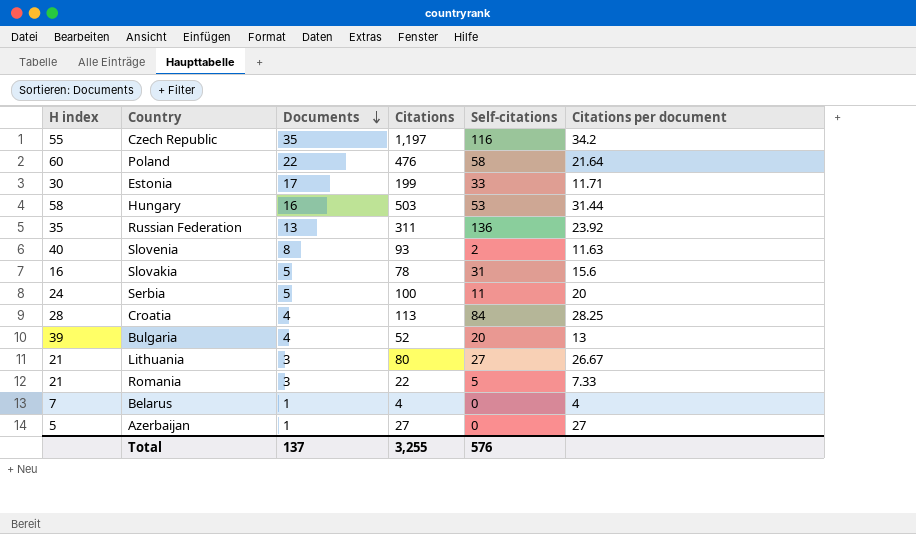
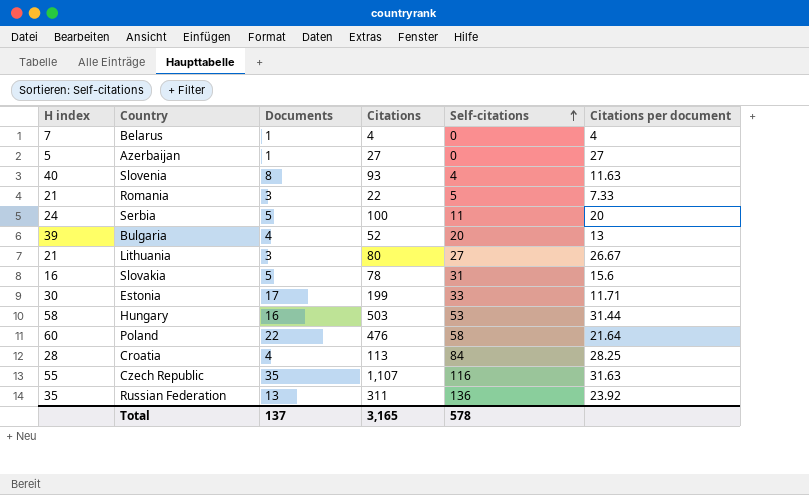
row order: Documents descending -> Self-citations ascending
Slovenia | Self-citations: 2 -> 4
Czech Republic | Citations: 1,197 -> 1,107
Czech Republic | Citations per document: 34.2 -> 31.63
Total | Citations: 3,255 -> 3,165
Total | Self-citations: 576 -> 578

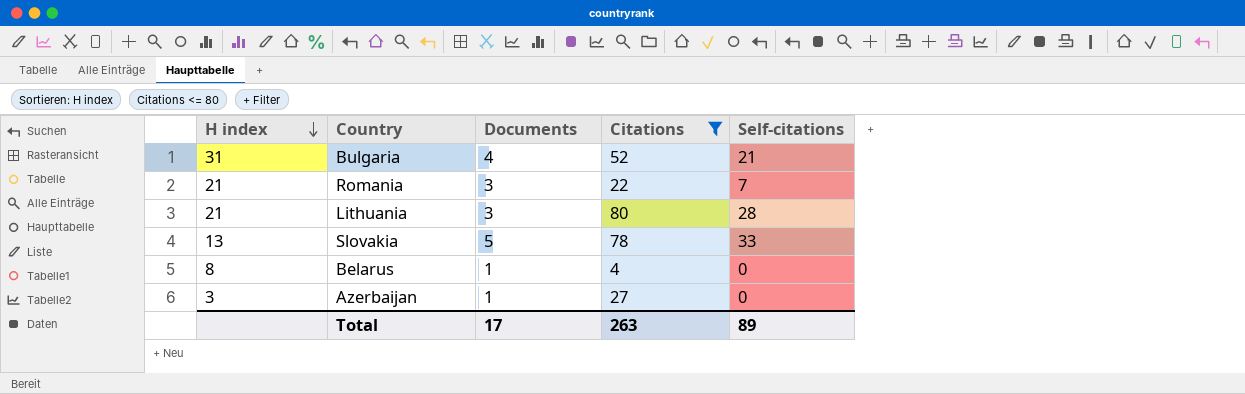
filter: none -> Citations <= 80
row order: Self-citations ascending -> H index descending
column Citations per document | formula: [Citations] / [Documents] -> none
Bulgaria | H index: 39 -> 31
Bulgaria | Self-citations: 20 -> 21
Romania | Self-citations: 5 -> 7
Lithuania | Self-citations: 27 -> 28
Slovakia | H index: 16 -> 13
Slovakia | Self-citations: 31 -> 33
Belarus | H index: 7 -> 8
Azerbaijan | H index: 5 -> 3
Total | Documents: 137 -> 17
Total | Citations: 3,165 -> 263
Total | Self-citations: 578 -> 89

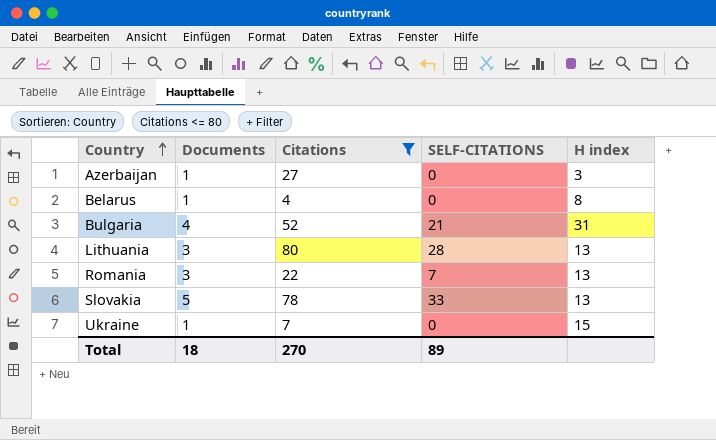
row order: H index descending -> Country ascending
column name: Self-citations -> SELF-CITATIONS
column H index | position: 1 -> 5
Lithuania | H index: 21 -> 13
Romania | H index: 21 -> 13
row Ukraine: none -> 1 | 7 | 0 | 15
Total | Documents: 17 -> 18
Total | Citations: 263 -> 270

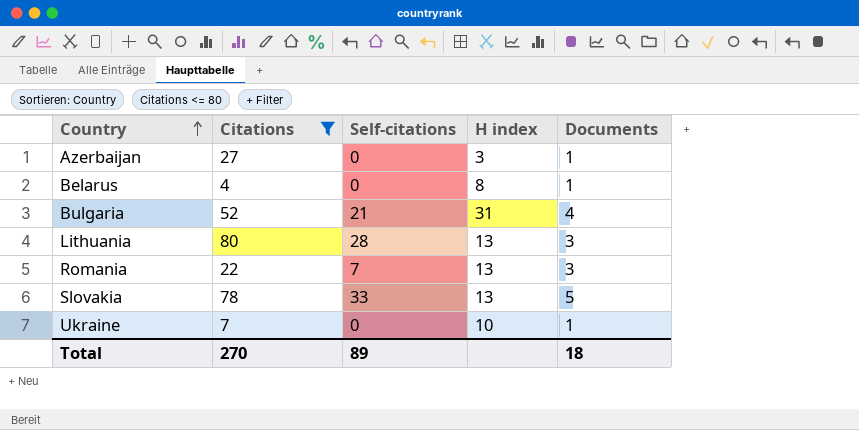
column name: SELF-CITATIONS -> Self-citations
column Documents | position: 2 -> 5
Ukraine | H index: 15 -> 10

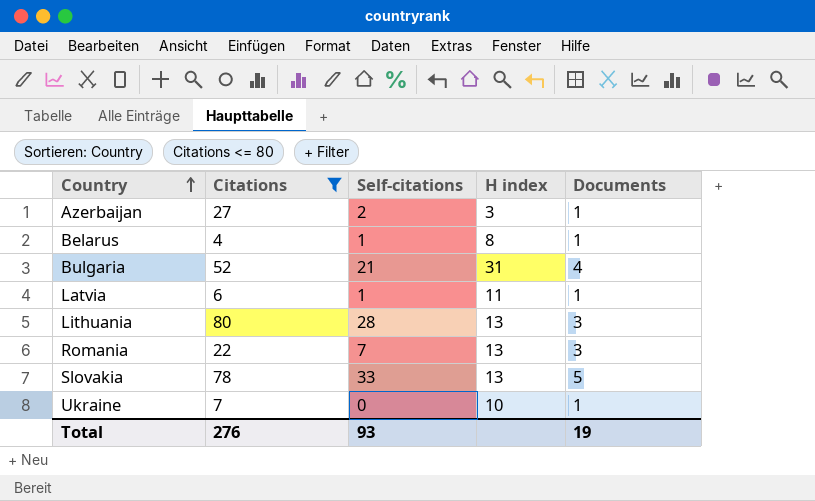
Azerbaijan | Self-citations: 0 -> 2
Belarus | Self-citations: 0 -> 1
row Latvia: none -> 6 | 1 | 11 | 1
Total | Citations: 270 -> 276
Total | Self-citations: 89 -> 93
Total | Documents: 18 -> 19

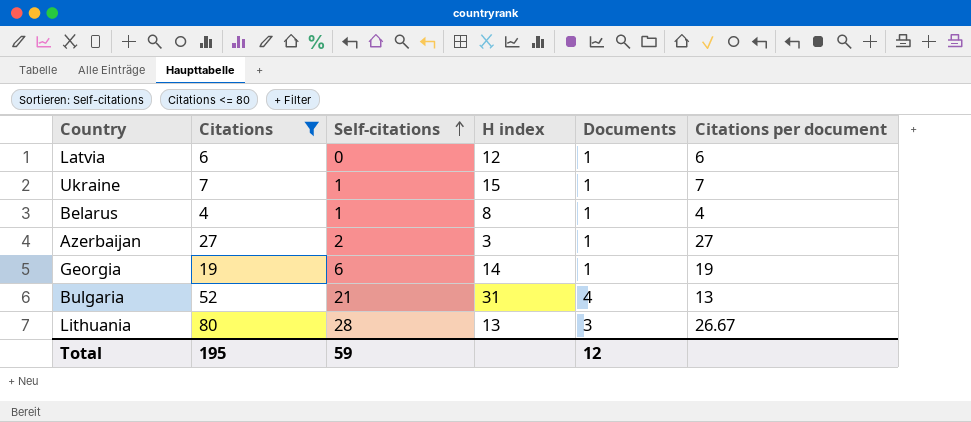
row order: Country ascending -> Self-citations ascending
column Citations per document | formula: none -> [Citations] / [Documents]
row Romania: 22 | 7 | 13 | 3 -> none
row Slovakia: 78 | 33 | 13 | 5 -> none
Latvia | Self-citations: 1 -> 0
Latvia | H index: 11 -> 12
Ukraine | Self-citations: 0 -> 1
Ukraine | H index: 10 -> 15
row Georgia: none -> 19 | 6 | 14 | 1 | 19
Total | Citations: 276 -> 195
Total | Self-citations: 93 -> 59
Total | Documents: 19 -> 12

